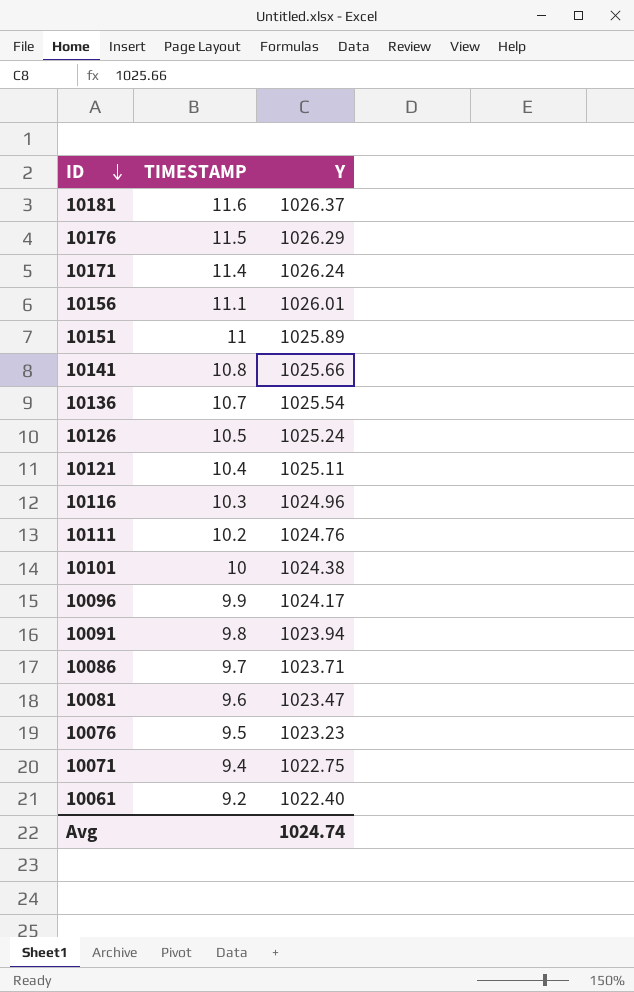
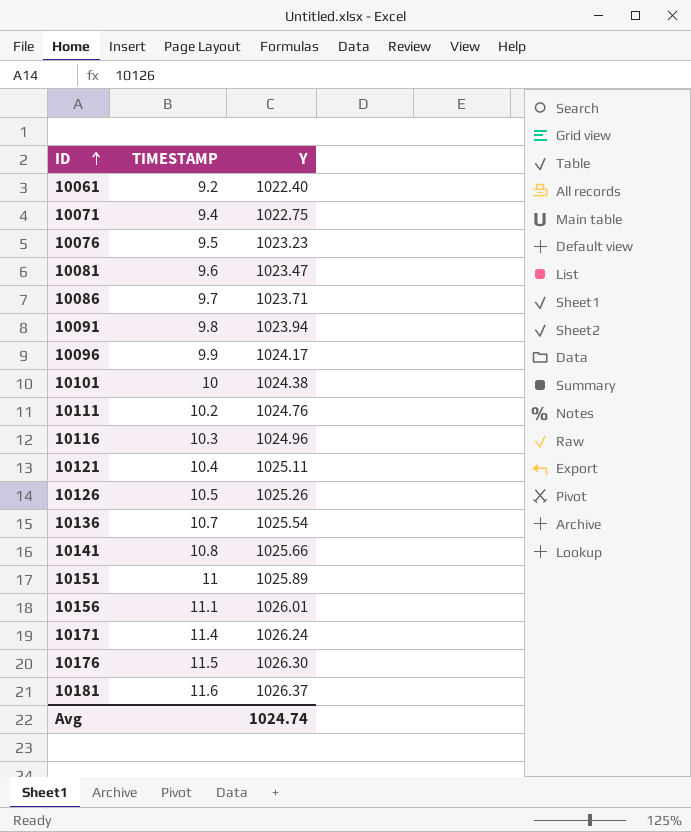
row order: ID descending -> ID ascending
10126 | Y: 1025.24 -> 1025.26
10176 | Y: 1026.29 -> 1026.30

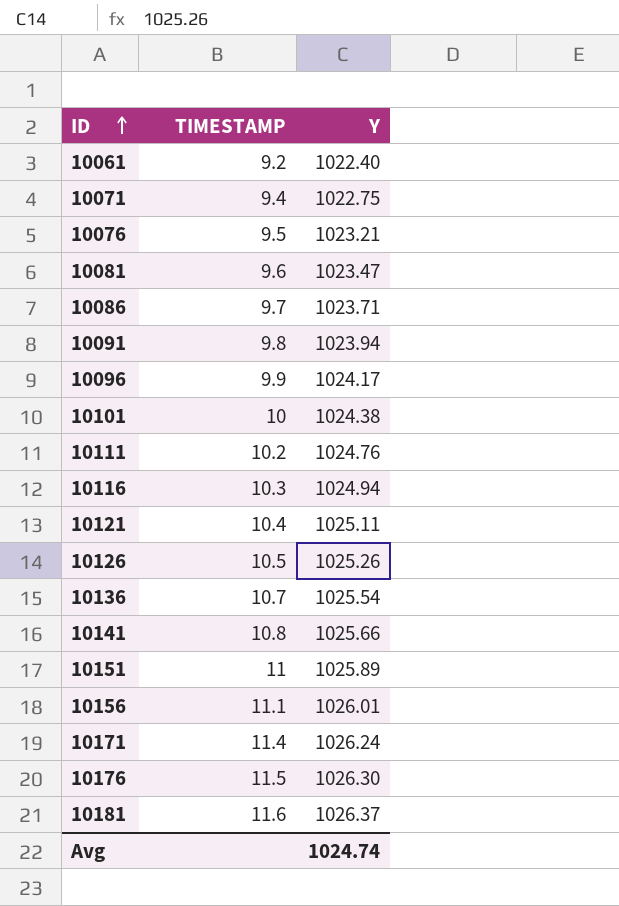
10076 | Y: 1023.23 -> 1023.21
10116 | Y: 1024.96 -> 1024.94

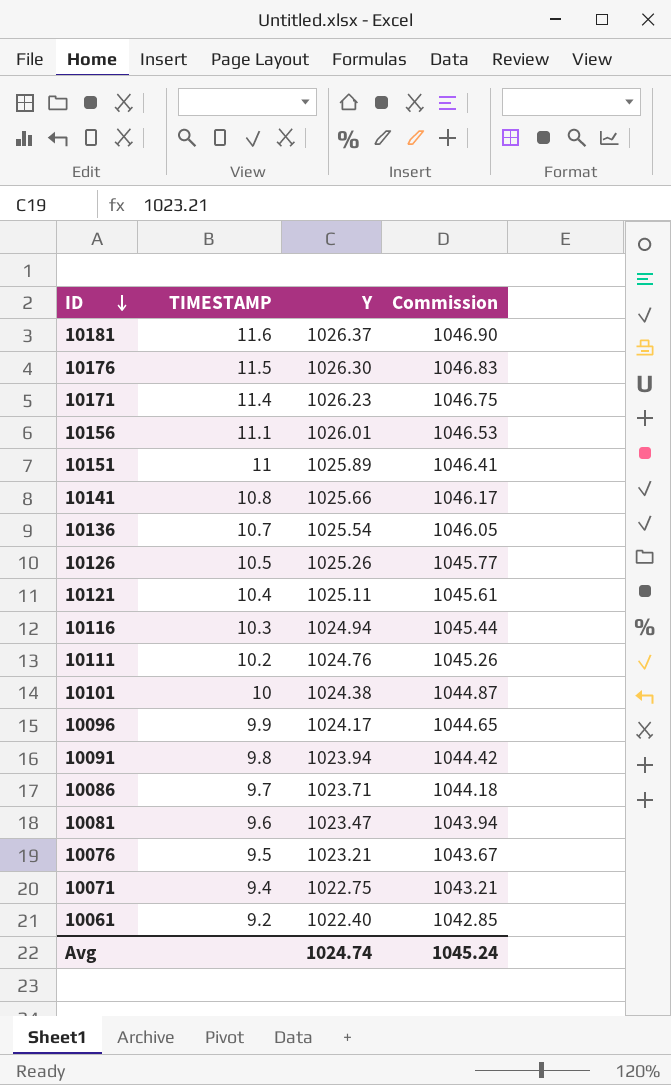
row order: ID ascending -> ID descending
column Commission | formula: none -> [Y] * 1.02
10171 | Y: 1026.24 -> 1026.23

